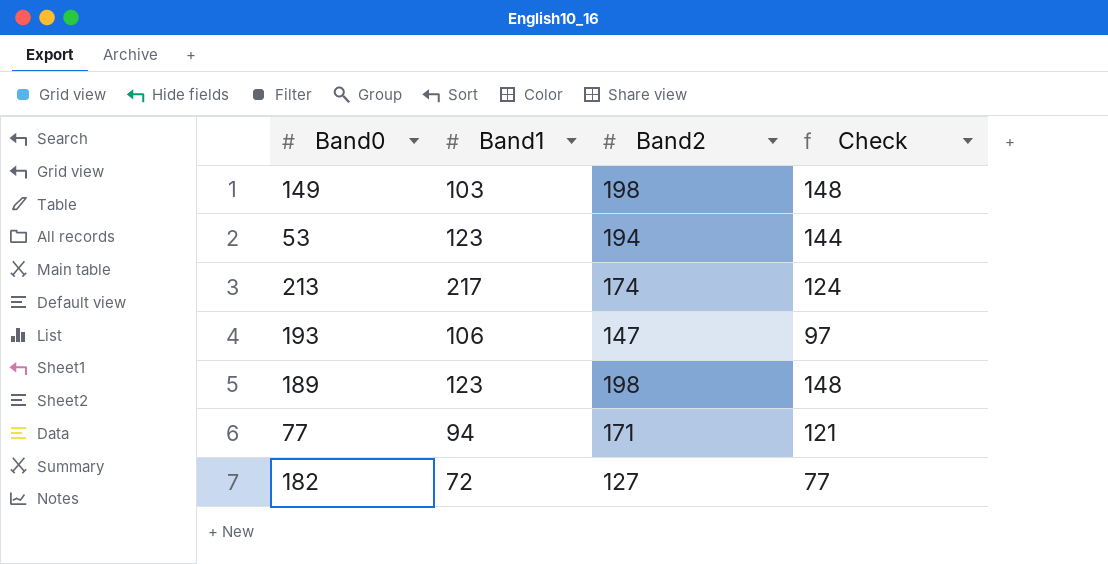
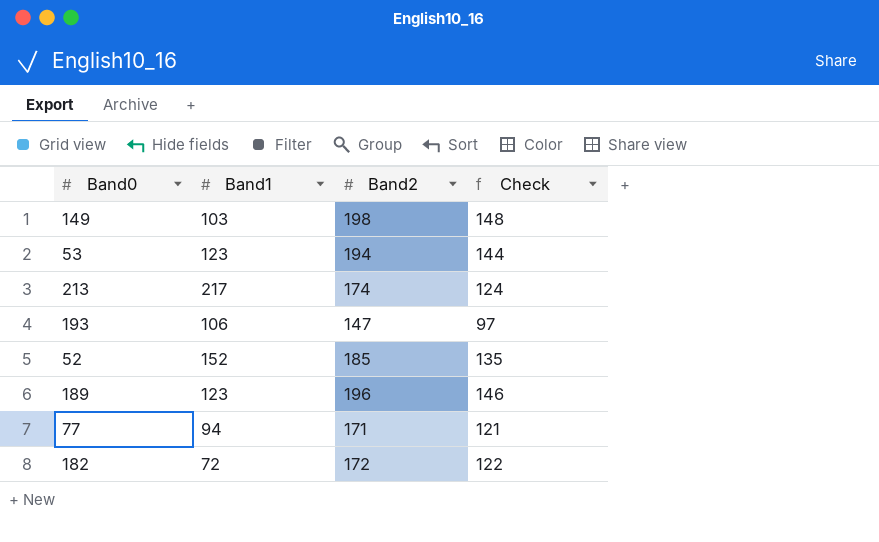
row 52: none -> 152 | 185 | 135
189 | Band2: 198 -> 196
189 | Check: 148 -> 146
182 | Band2: 127 -> 172
182 | Check: 77 -> 122

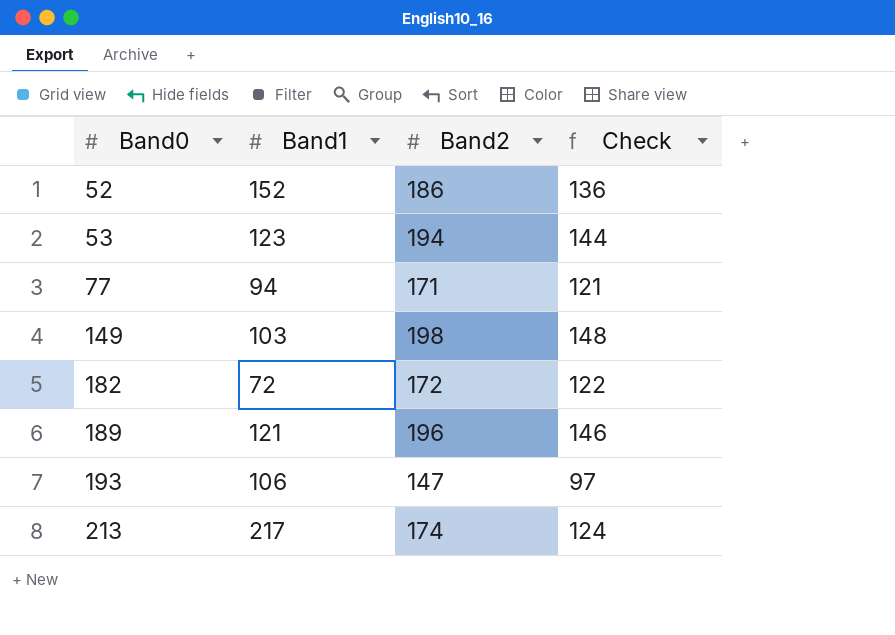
row order: none -> Band0 ascending
52 | Band2: 185 -> 186
52 | Check: 135 -> 136
189 | Band1: 123 -> 121

